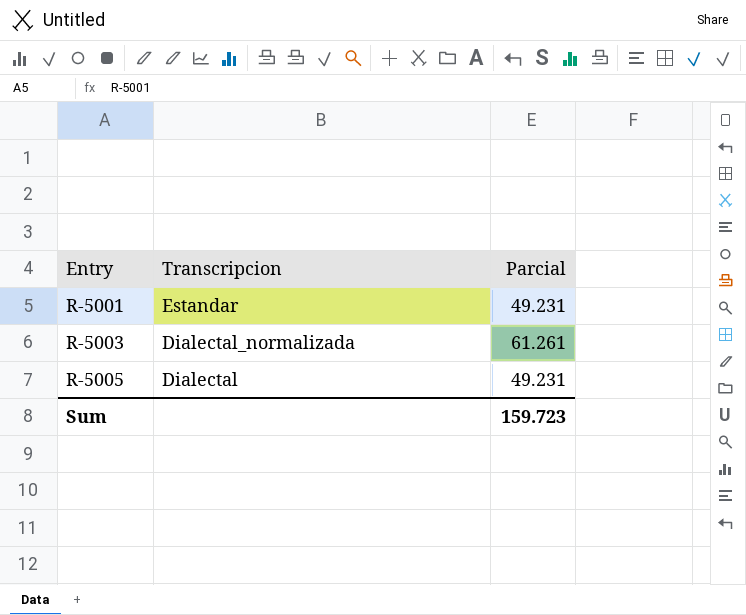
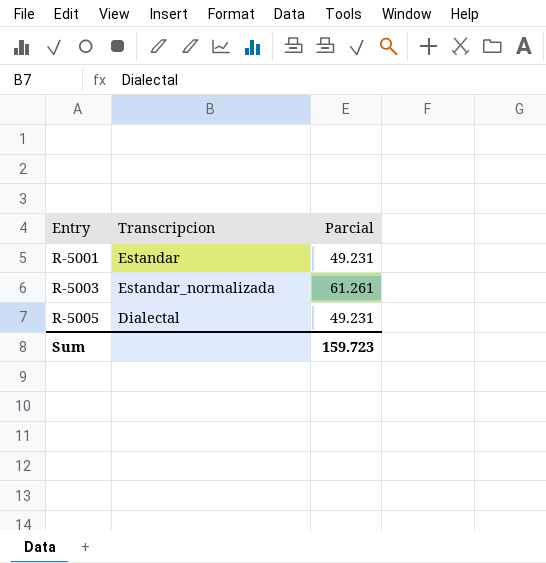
R-5003 | Transcripcion: Dialectal_normalizada -> Estandar_normalizada

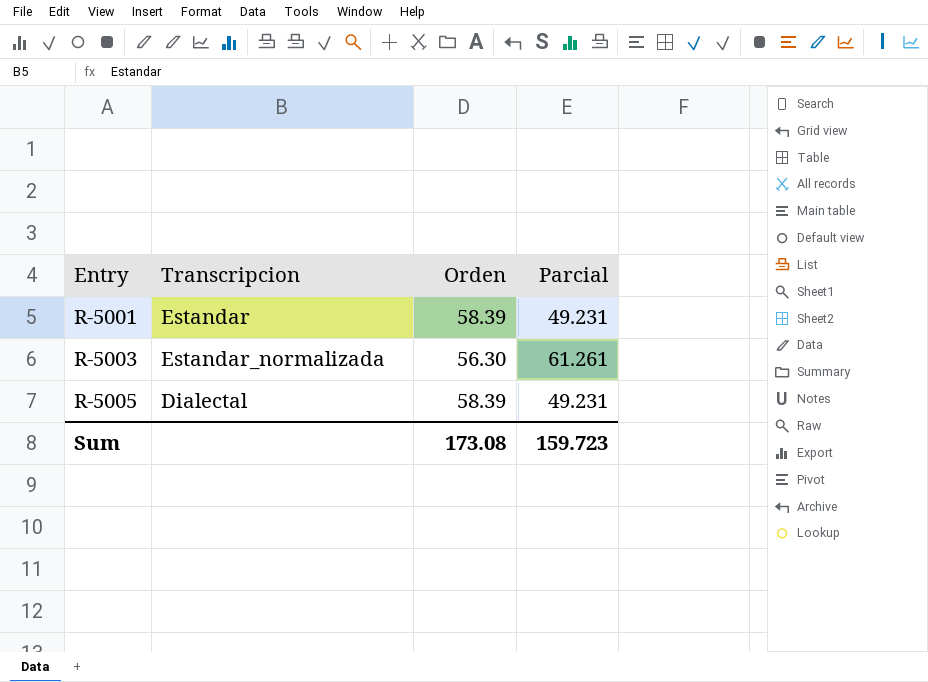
column Orden | position: none -> 3

